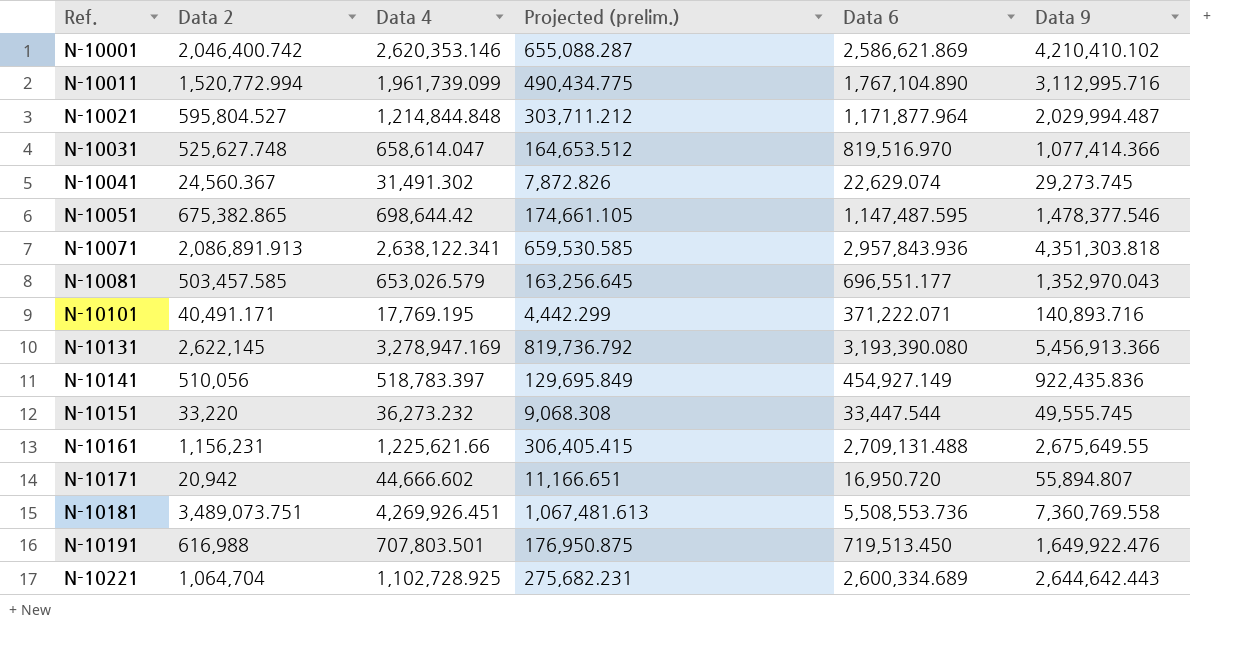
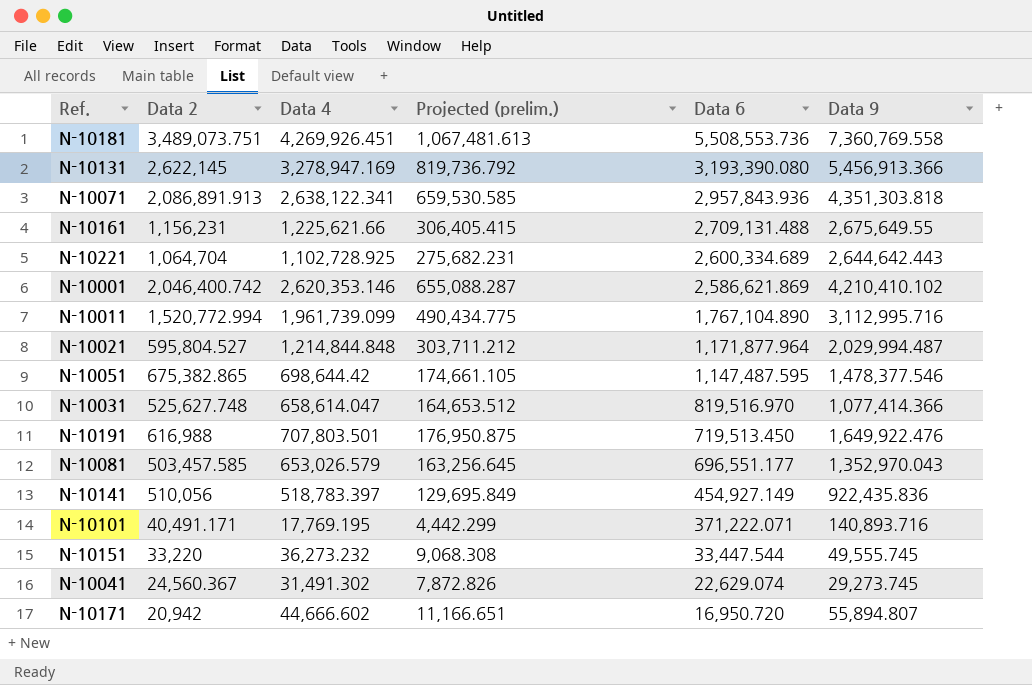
row order: Ref. ascending -> Data 6 descending

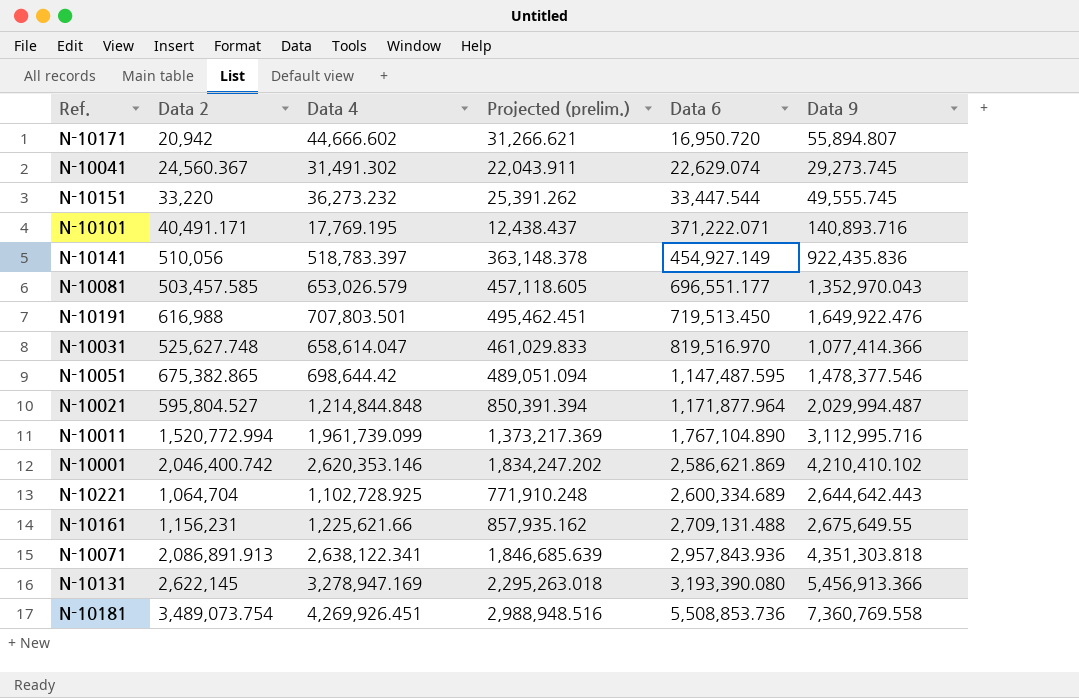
row order: Data 6 descending -> Data 6 ascending
column Projected (prelim.) | formula: [Data 4] * 0.25 -> [Data 4] * 0.7
N-10181 | Data 2: 3,489,073.751 -> 3,489,073.754
N-10181 | Data 6: 5,508,553.736 -> 5,508,853.736

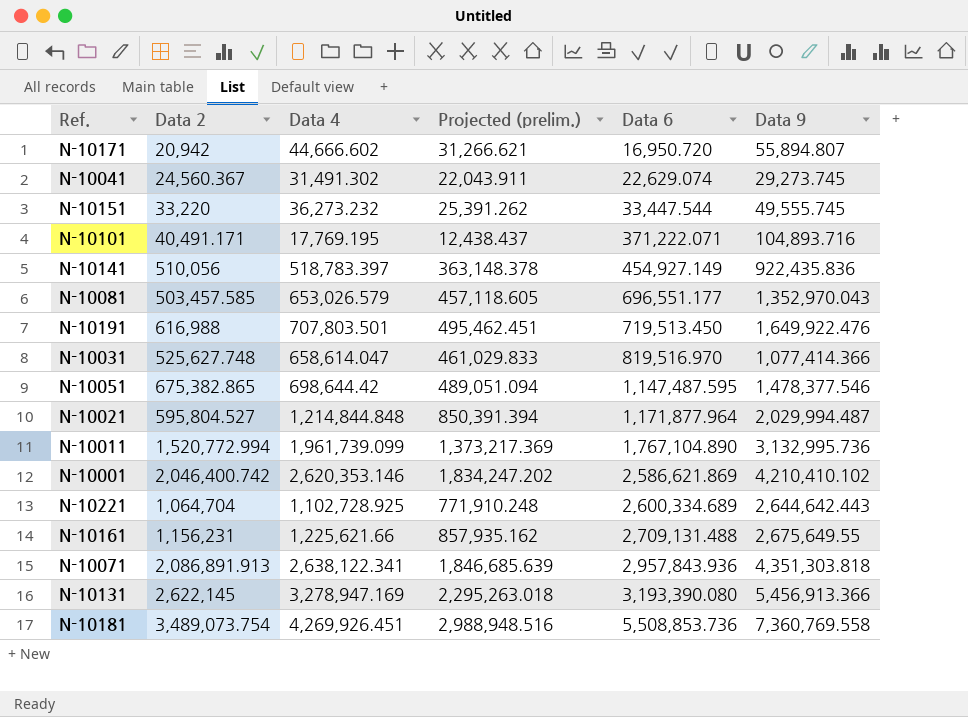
N-10101 | Data 9: 140,893.716 -> 104,893.716
N-10011 | Data 9: 3,112,995.716 -> 3,132,995.736

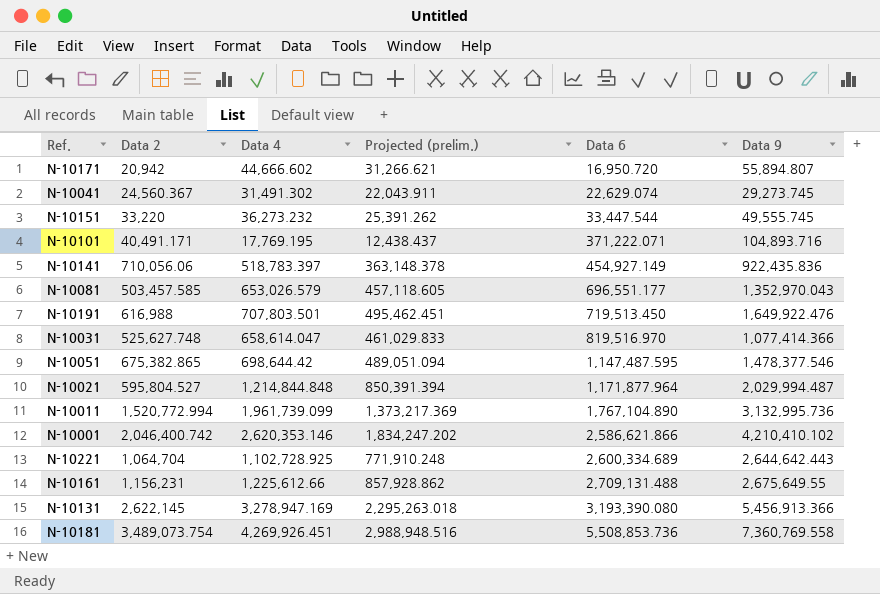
row N-10071: 2,086,891.913 | 2,638,122.341 | 1,846,685.639 | 2,957,843.936 | 4,351,303.818 -> none
N-10141 | Data 2: 510,056 -> 710,056.06
N-10001 | Data 6: 2,586,621.869 -> 2,586,621.866
N-10161 | Data 4: 1,225,621.66 -> 1,225,612.66
N-10161 | Projected (prelim.): 857,935.162 -> 857,928.862

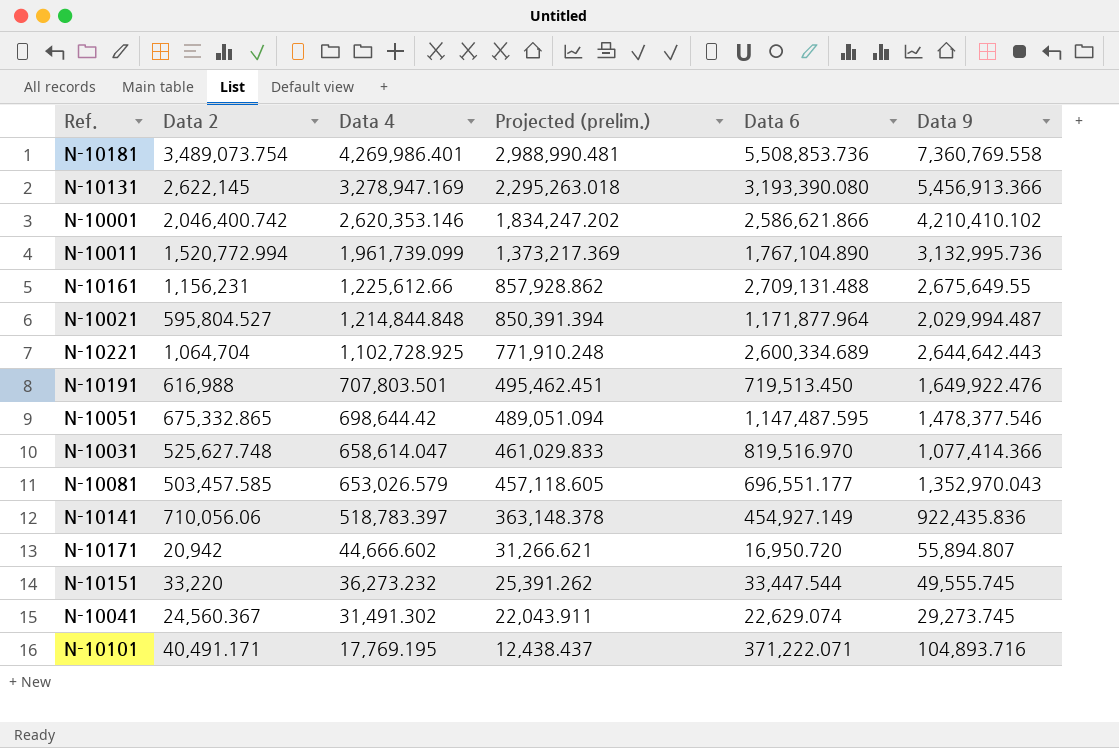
row order: Data 6 ascending -> Data 4 descending
N-10181 | Data 4: 4,269,926.451 -> 4,269,986.401
N-10181 | Projected (prelim.): 2,988,948.516 -> 2,988,990.481
N-10051 | Data 2: 675,382.865 -> 675,332.865

